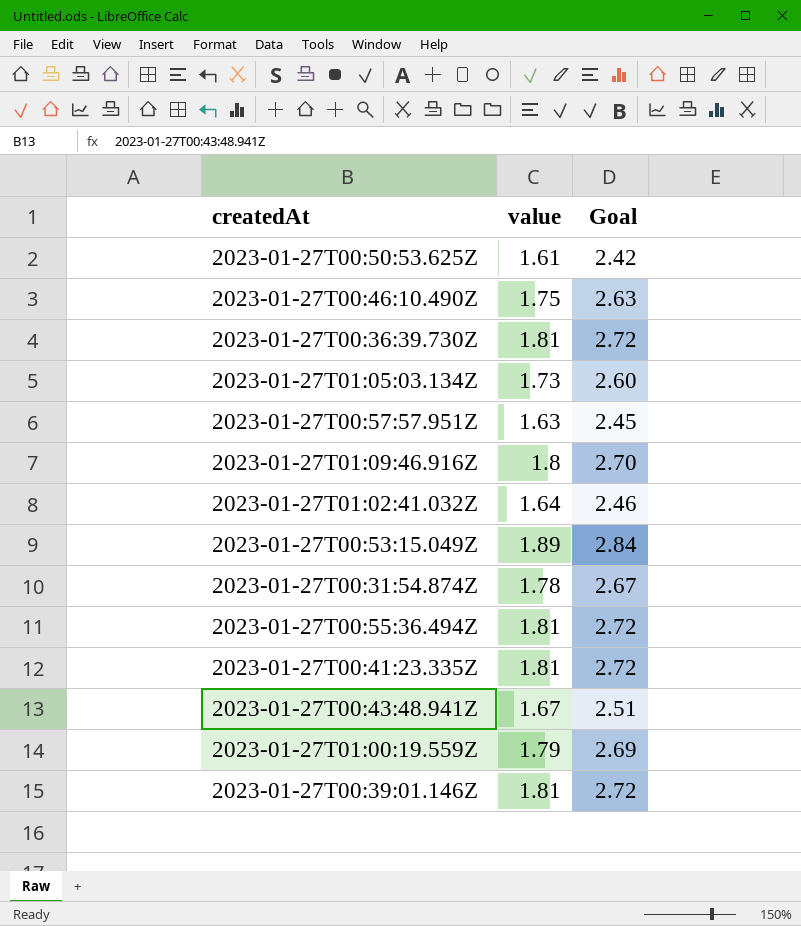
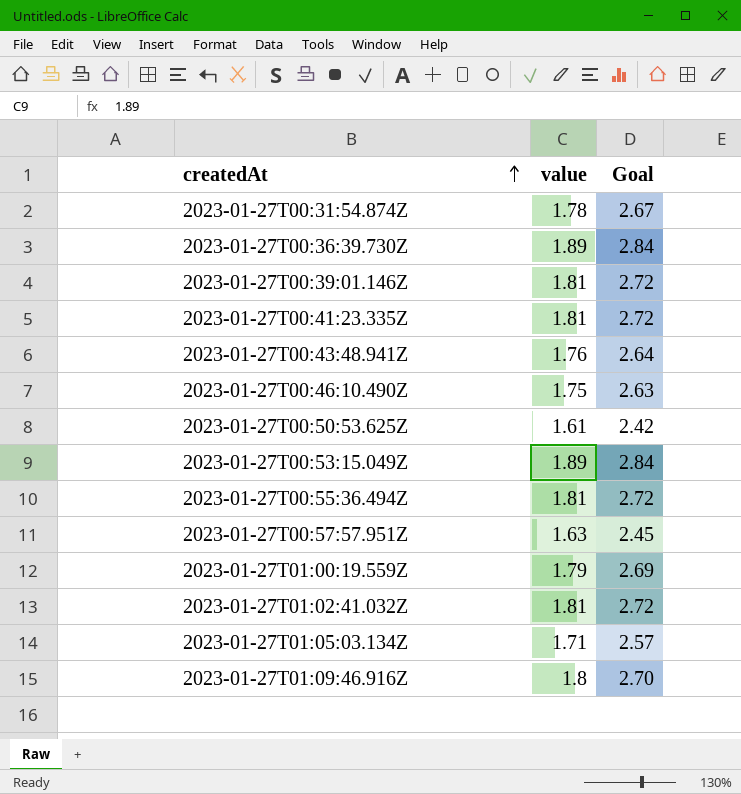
row order: none -> createdAt ascending
2023-01-27T00:36:39.730Z | value: 1.81 -> 1.89
2023-01-27T00:36:39.730Z | Goal: 2.72 -> 2.84
2023-01-27T00:43:48.941Z | value: 1.67 -> 1.76
2023-01-27T00:43:48.941Z | Goal: 2.51 -> 2.64
2023-01-27T01:02:41.032Z | value: 1.64 -> 1.81
2023-01-27T01:02:41.032Z | Goal: 2.46 -> 2.72
2023-01-27T01:05:03.134Z | value: 1.73 -> 1.71
2023-01-27T01:05:03.134Z | Goal: 2.60 -> 2.57

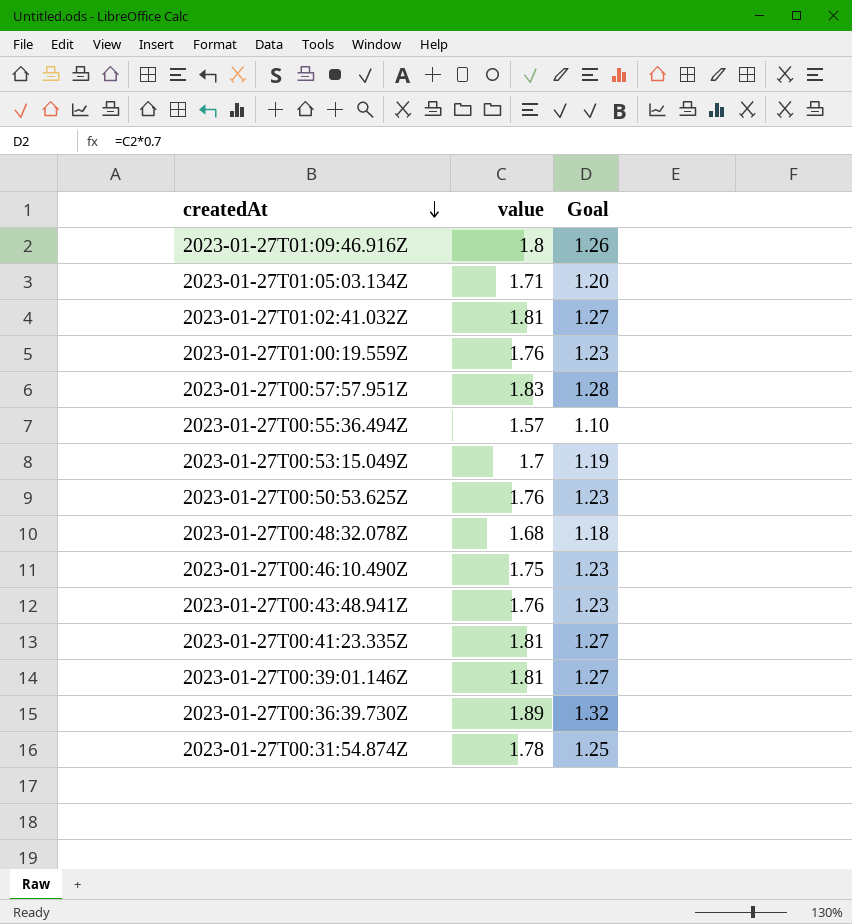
row order: createdAt ascending -> createdAt descending
column Goal | formula: [value] * 1.5 -> [value] * 0.7
2023-01-27T01:00:19.559Z | value: 1.79 -> 1.76
2023-01-27T00:57:57.951Z | value: 1.63 -> 1.83
2023-01-27T00:55:36.494Z | value: 1.81 -> 1.57
2023-01-27T00:53:15.049Z | value: 1.89 -> 1.7
2023-01-27T00:50:53.625Z | value: 1.61 -> 1.76
row 2023-01-27T00:48:32.078Z: none -> 1.68 | 1.18

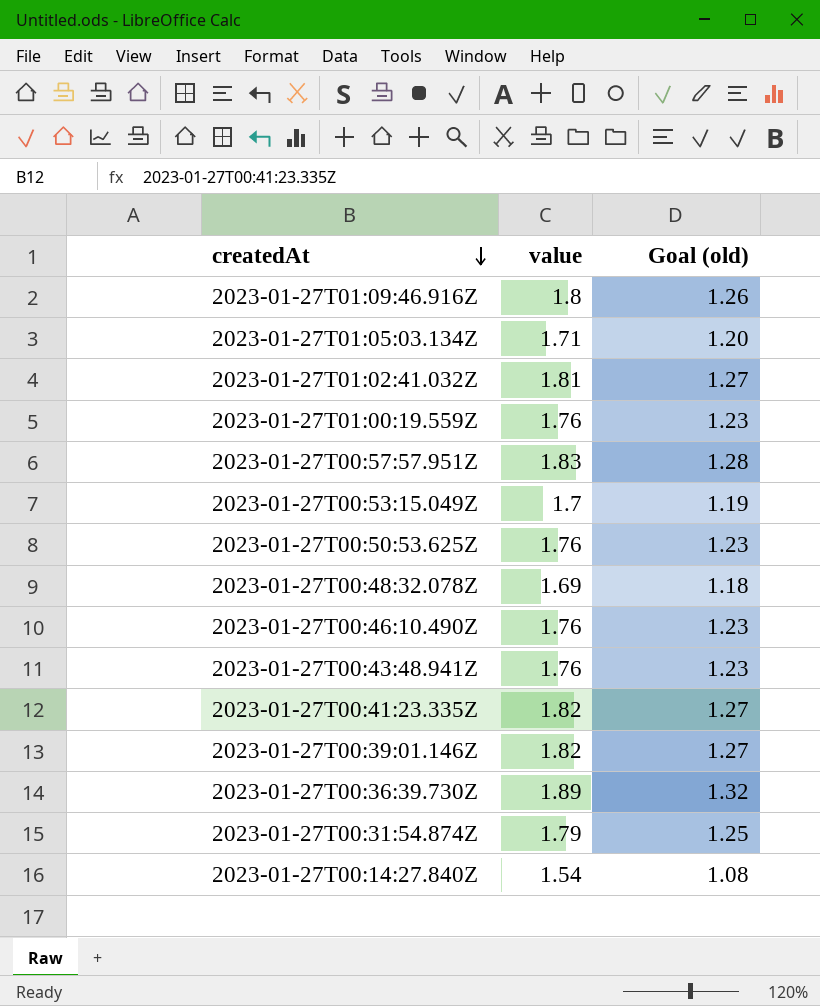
column name: Goal -> Goal (old)
row 2023-01-27T00:55:36.494Z: 1.57 | 1.10 -> none
2023-01-27T00:48:32.078Z | value: 1.68 -> 1.69
2023-01-27T00:46:10.490Z | value: 1.75 -> 1.76
2023-01-27T00:41:23.335Z | value: 1.81 -> 1.82
2023-01-27T00:39:01.146Z | value: 1.81 -> 1.82
2023-01-27T00:31:54.874Z | value: 1.78 -> 1.79
row 2023-01-27T00:14:27.840Z: none -> 1.54 | 1.08

